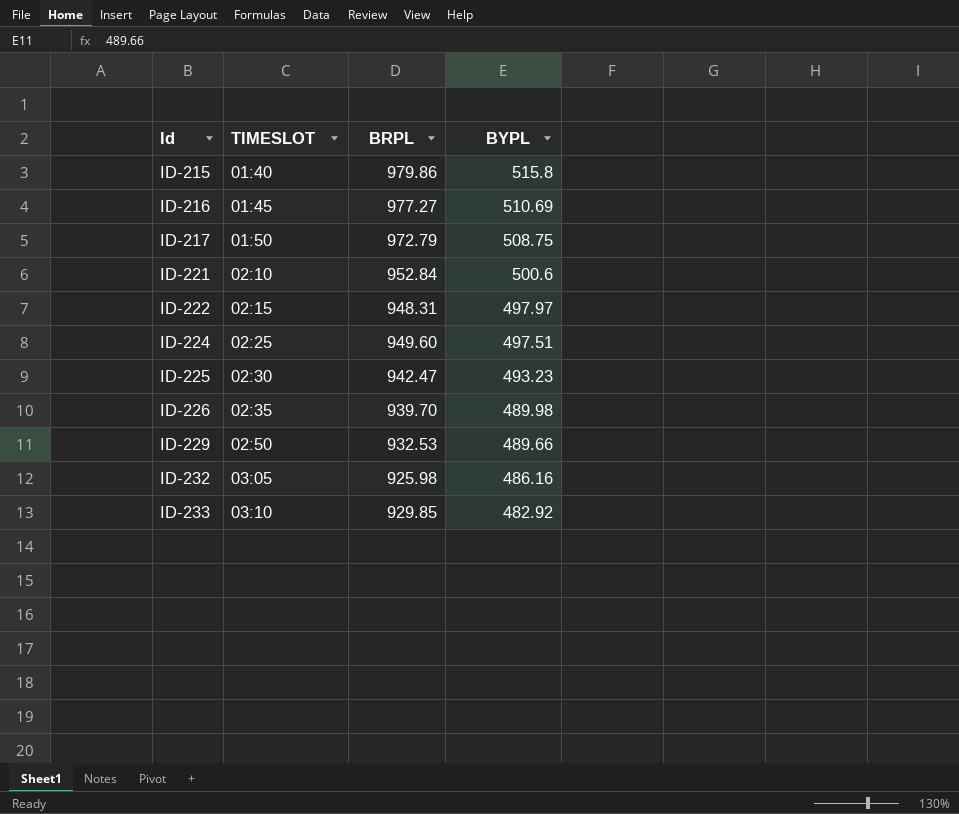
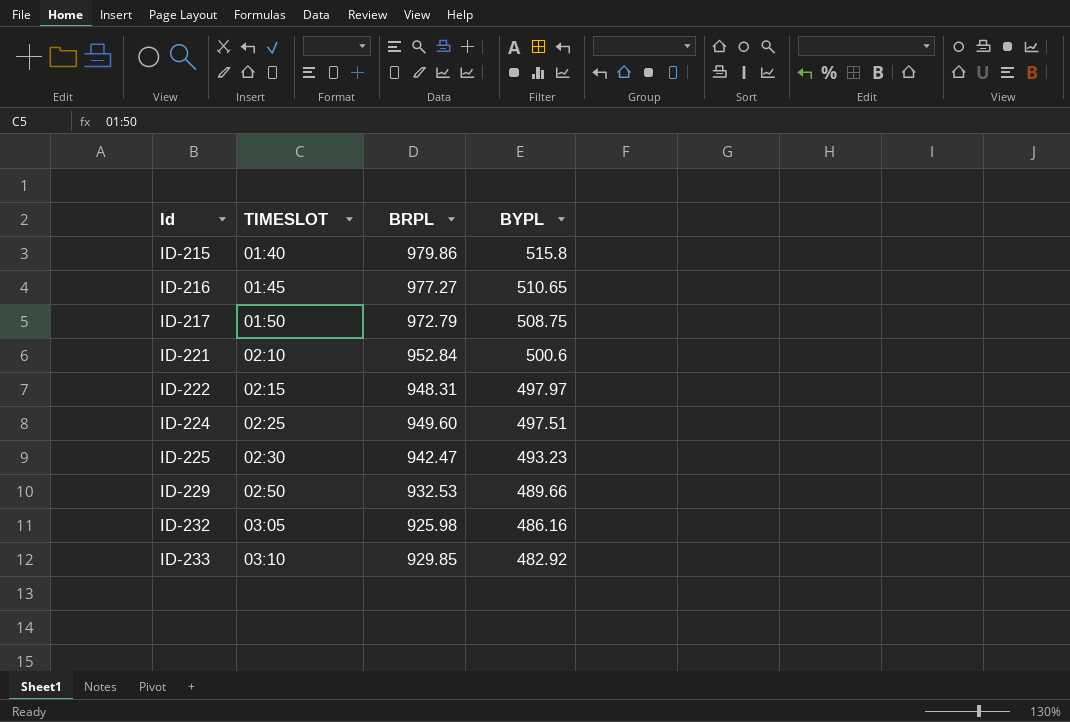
row ID-226: 02:35 | 939.70 | 489.98 -> none
ID-216 | BYPL: 510.69 -> 510.65

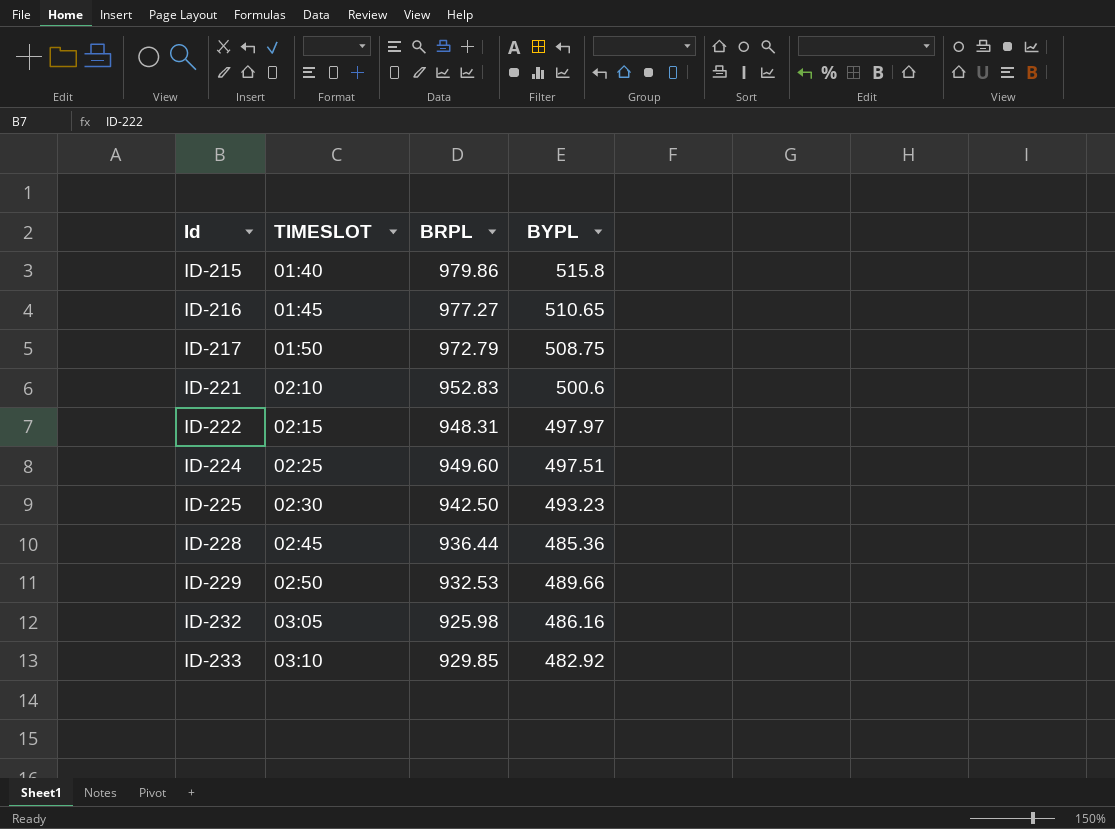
ID-221 | BRPL: 952.84 -> 952.83
ID-225 | BRPL: 942.47 -> 942.50
row ID-228: none -> 02:45 | 936.44 | 485.36

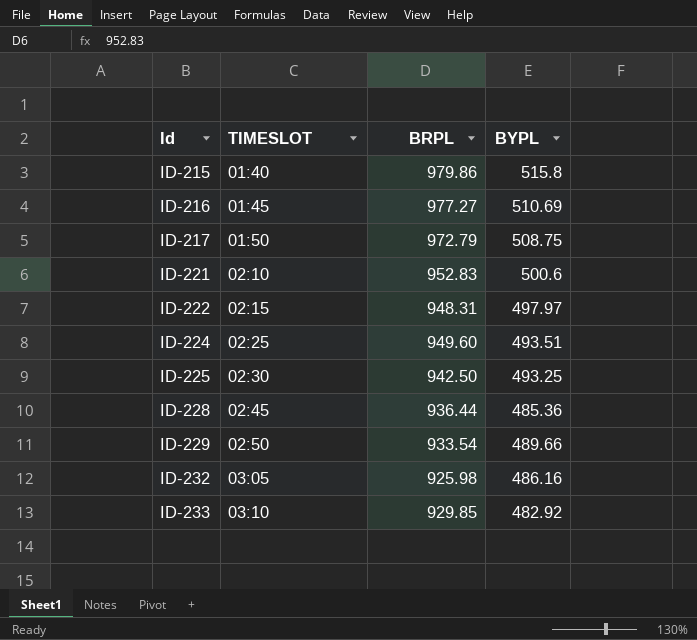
ID-216 | BYPL: 510.65 -> 510.69
ID-224 | BYPL: 497.51 -> 493.51
ID-225 | BYPL: 493.23 -> 493.25
ID-229 | BRPL: 932.53 -> 933.54

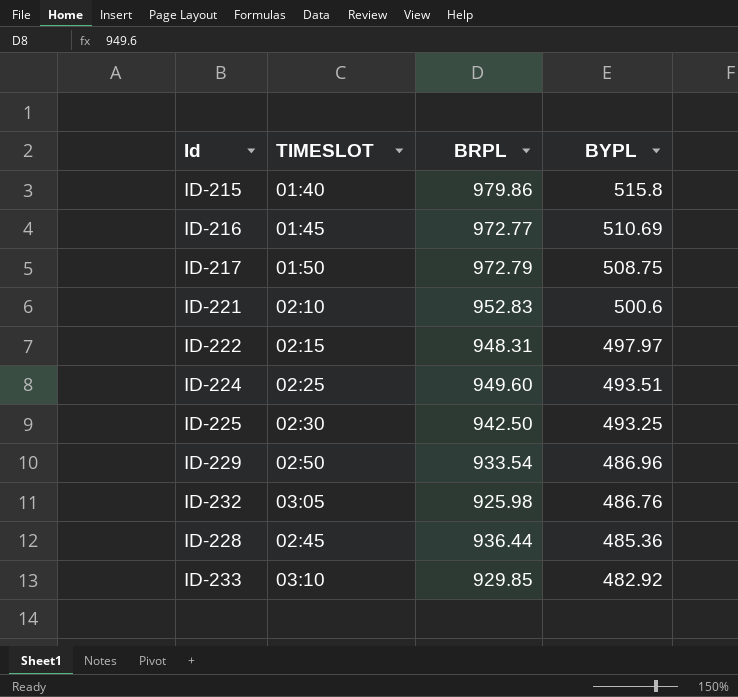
row order: Id ascending -> BYPL descending
ID-216 | BRPL: 977.27 -> 972.77
ID-229 | BYPL: 489.66 -> 486.96
ID-232 | BYPL: 486.16 -> 486.76

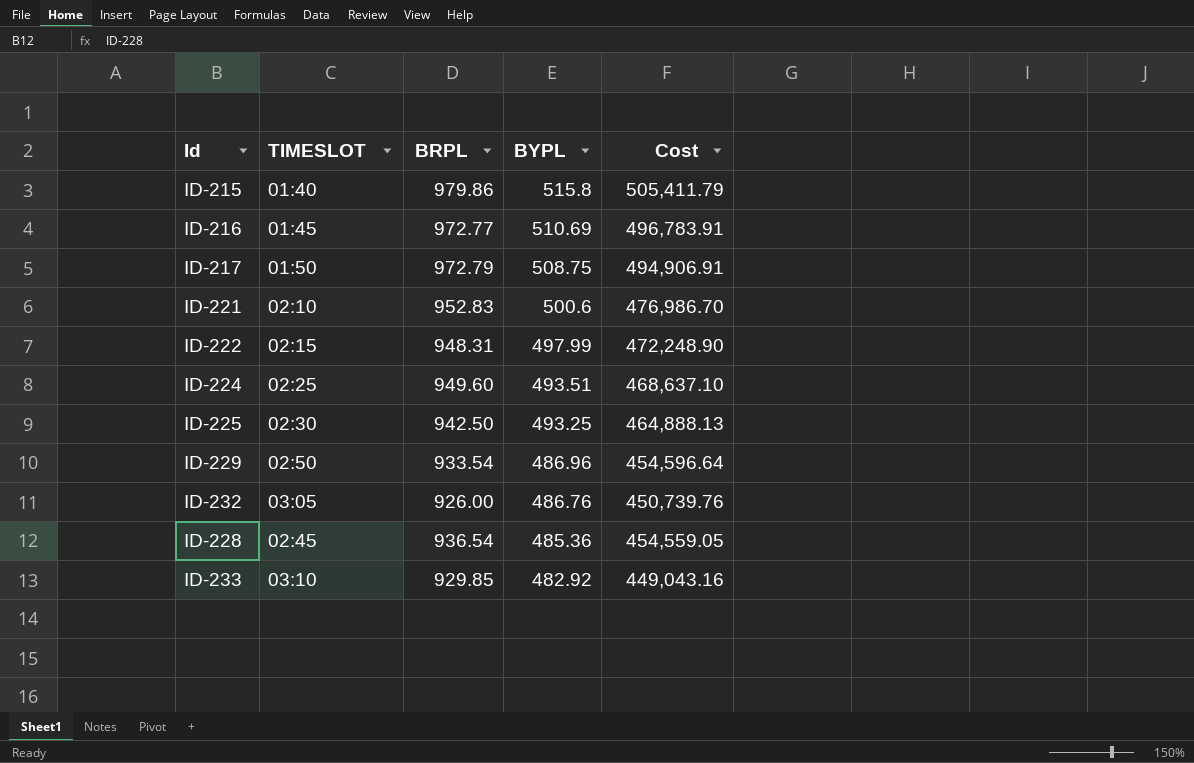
column Cost | formula: none -> [BRPL] * [BYPL]
ID-222 | BYPL: 497.97 -> 497.99
ID-232 | BRPL: 925.98 -> 926.00
ID-228 | BRPL: 936.44 -> 936.54

